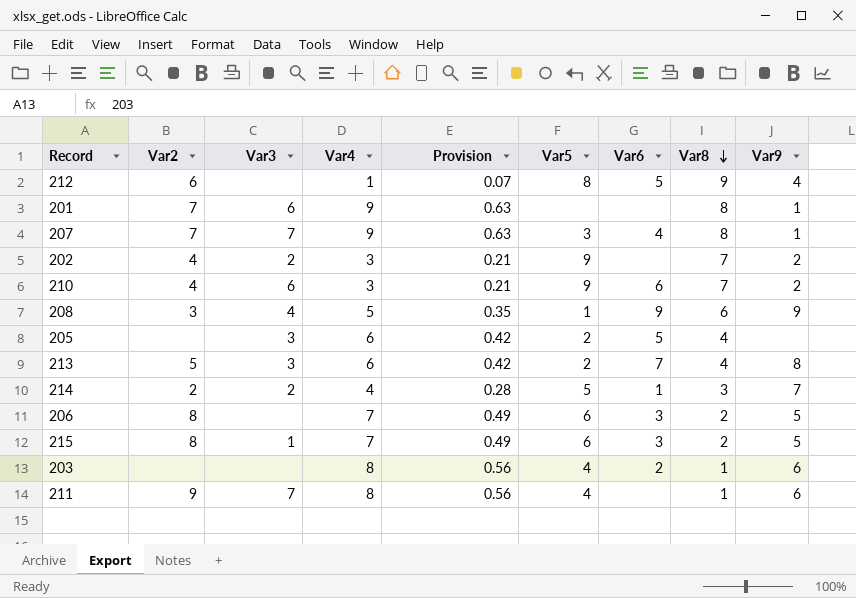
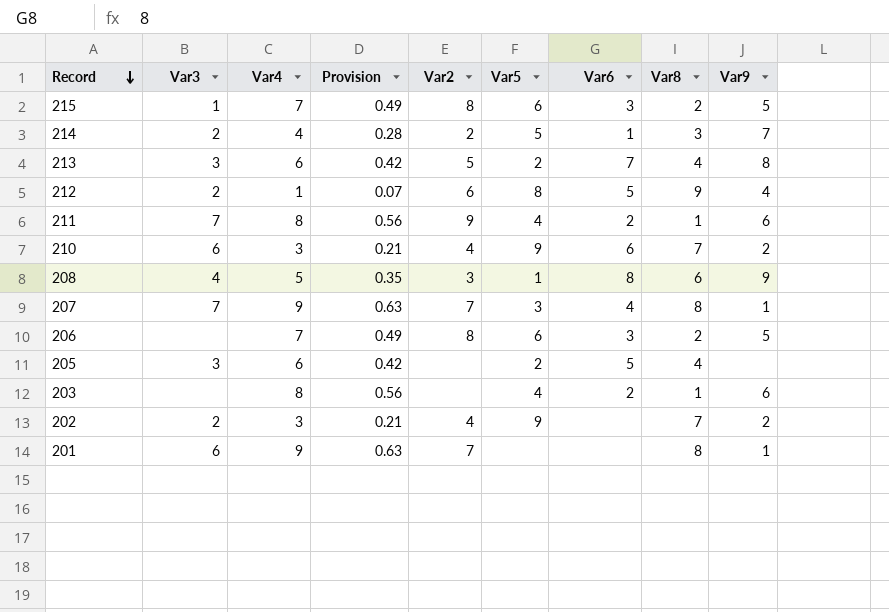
row order: Var8 descending -> Record descending
column Var2 | position: 2 -> 5
212 | Var3: none -> 2
211 | Var6: none -> 2
208 | Var6: 9 -> 8

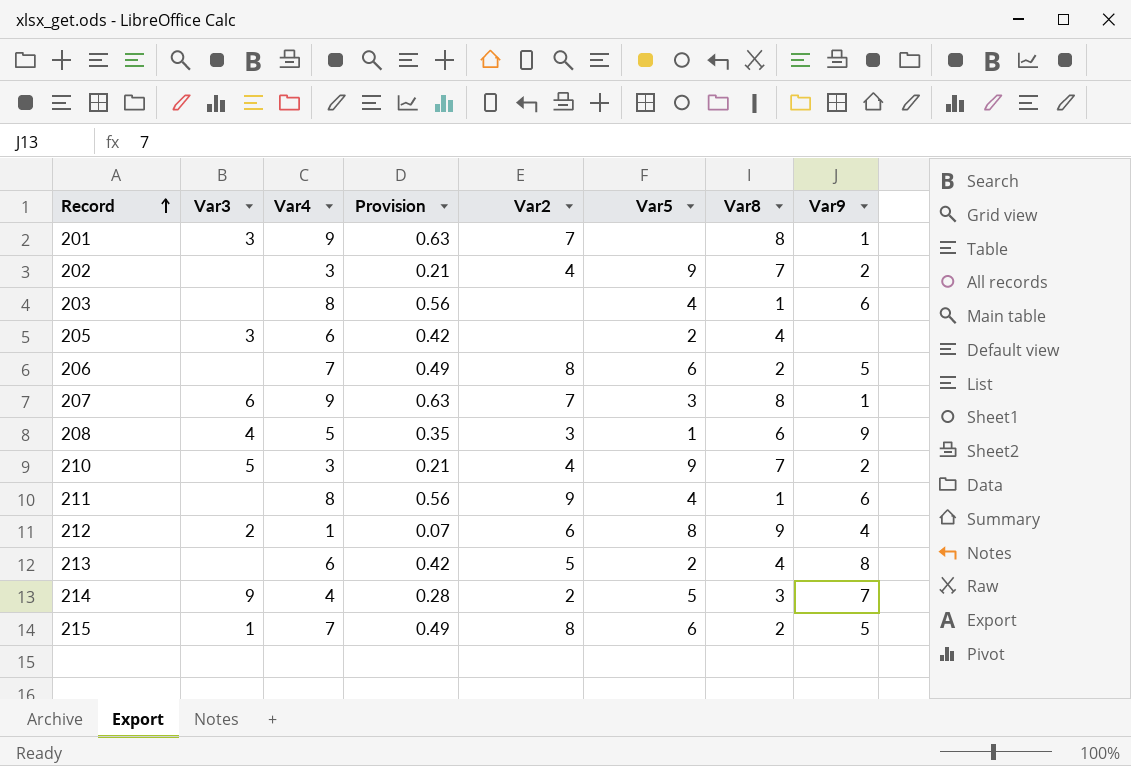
row order: Record descending -> Record ascending
column Var6 | position: 7 -> none
201 | Var3: 6 -> 3
202 | Var3: 2 -> none
207 | Var3: 7 -> 6
210 | Var3: 6 -> 5
211 | Var3: 7 -> none
213 | Var3: 3 -> none
214 | Var3: 2 -> 9

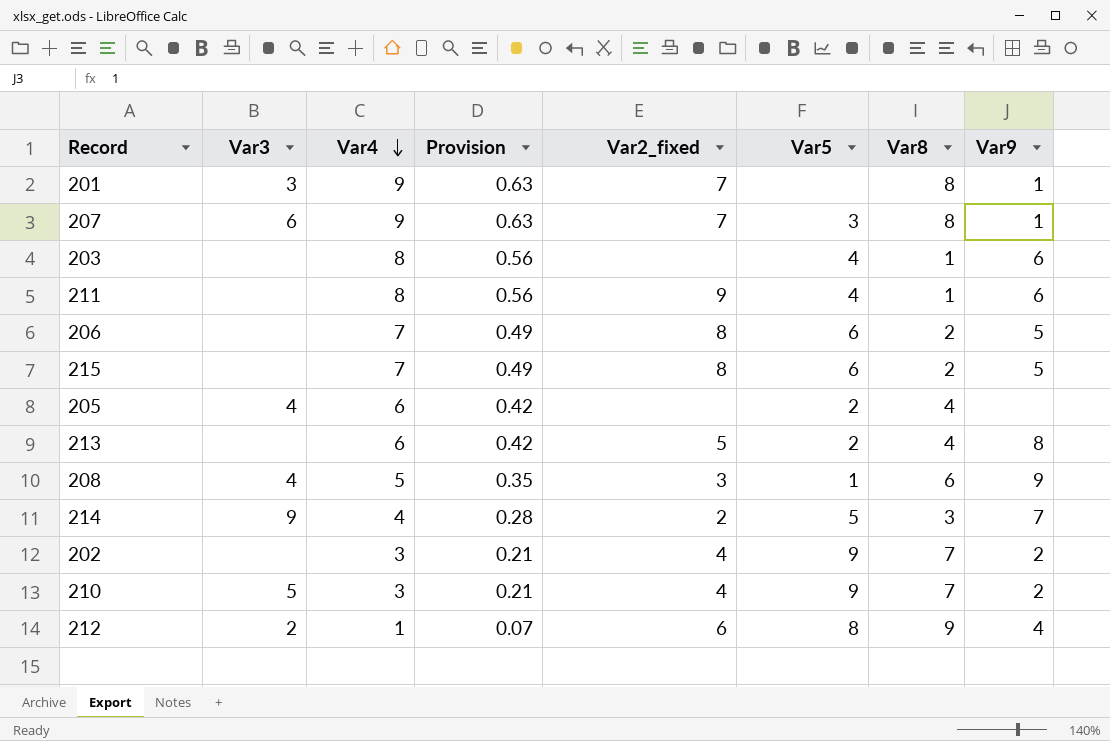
row order: Record ascending -> Var4 descending
column name: Var2 -> Var2_fixed
215 | Var3: 1 -> none
205 | Var3: 3 -> 4

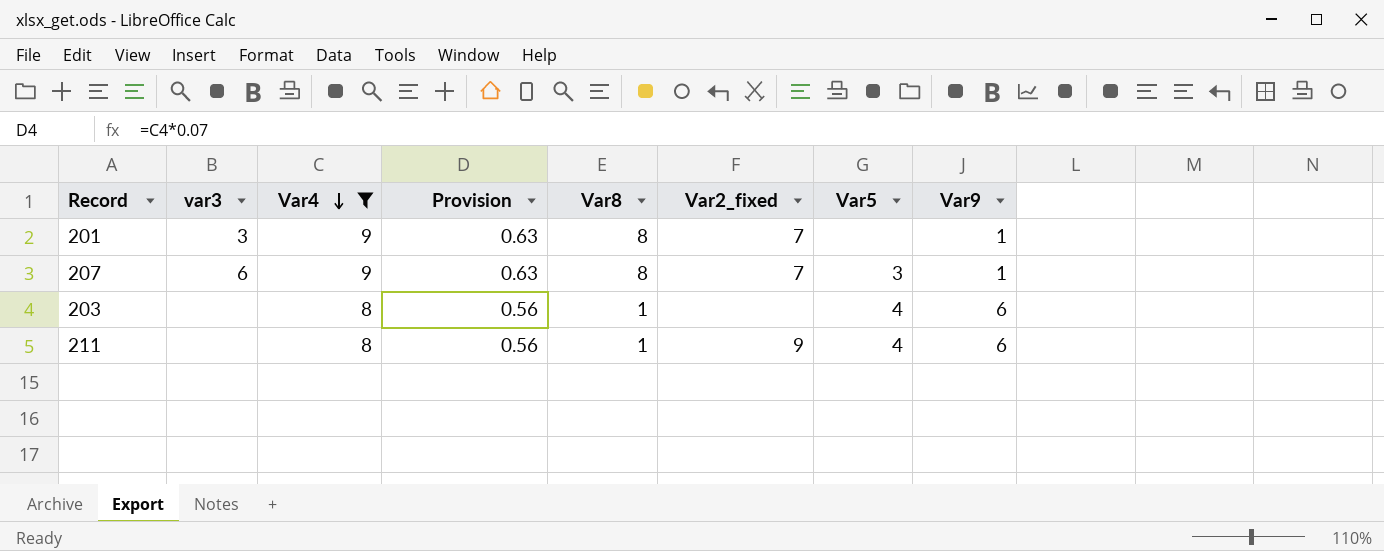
filter: none -> Var4 >= 8
column name: Var3 -> var3
column Var8 | position: 7 -> 5

